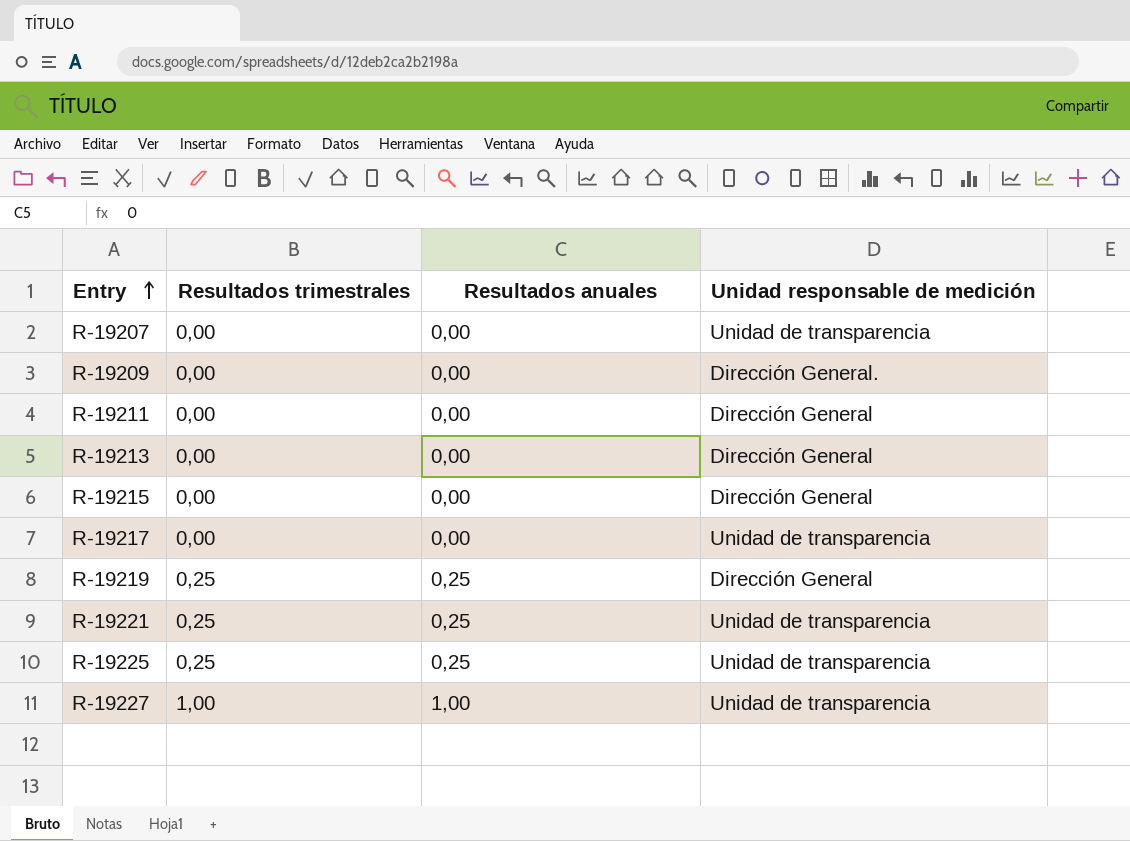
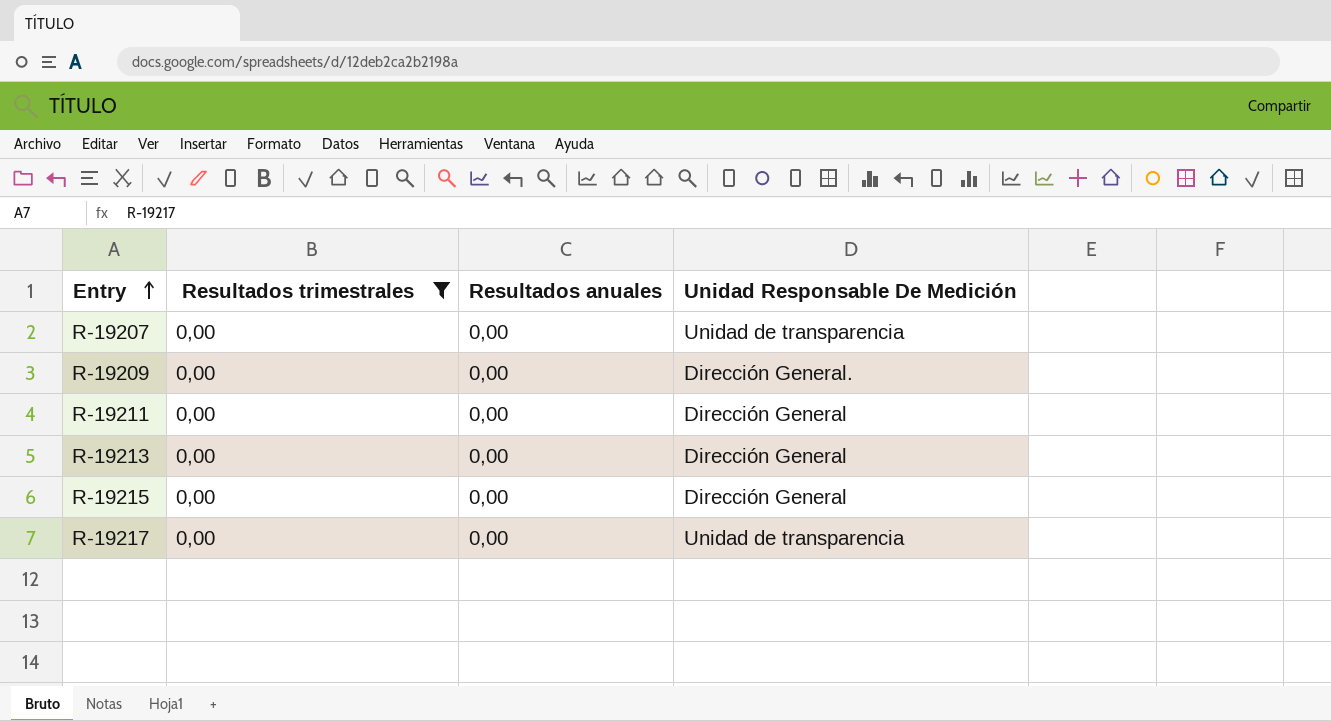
filter: none -> Resultados trimestrales = 0,00
column name: Unidad responsable de medición -> Unidad Responsable De Medición

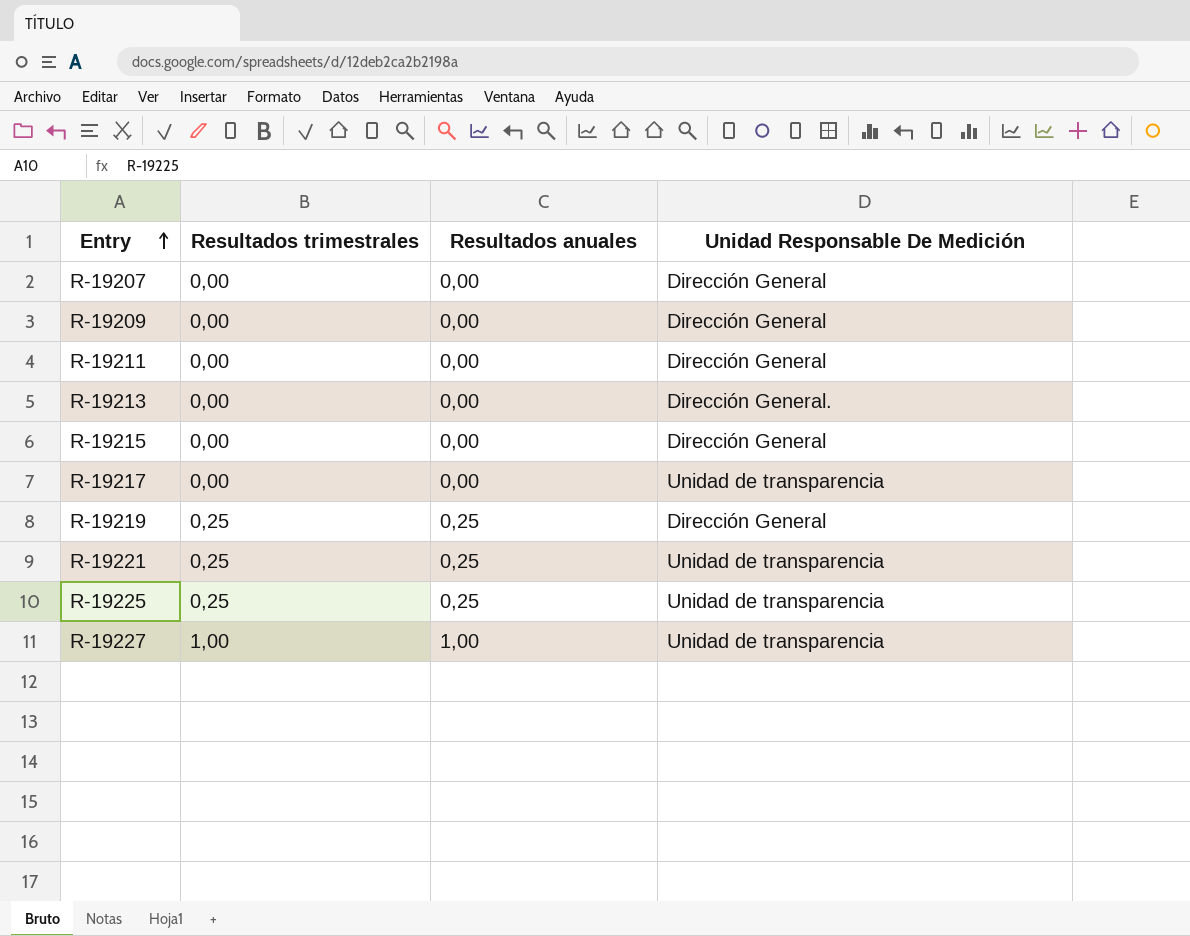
filter: Resultados trimestrales = 0,00 -> none
R-19207 | Unidad Responsable De Medición: Unidad de transparencia -> Dirección General
R-19209 | Unidad Responsable De Medición: Dirección General. -> Dirección General
R-19213 | Unidad Responsable De Medición: Dirección General -> Dirección General.

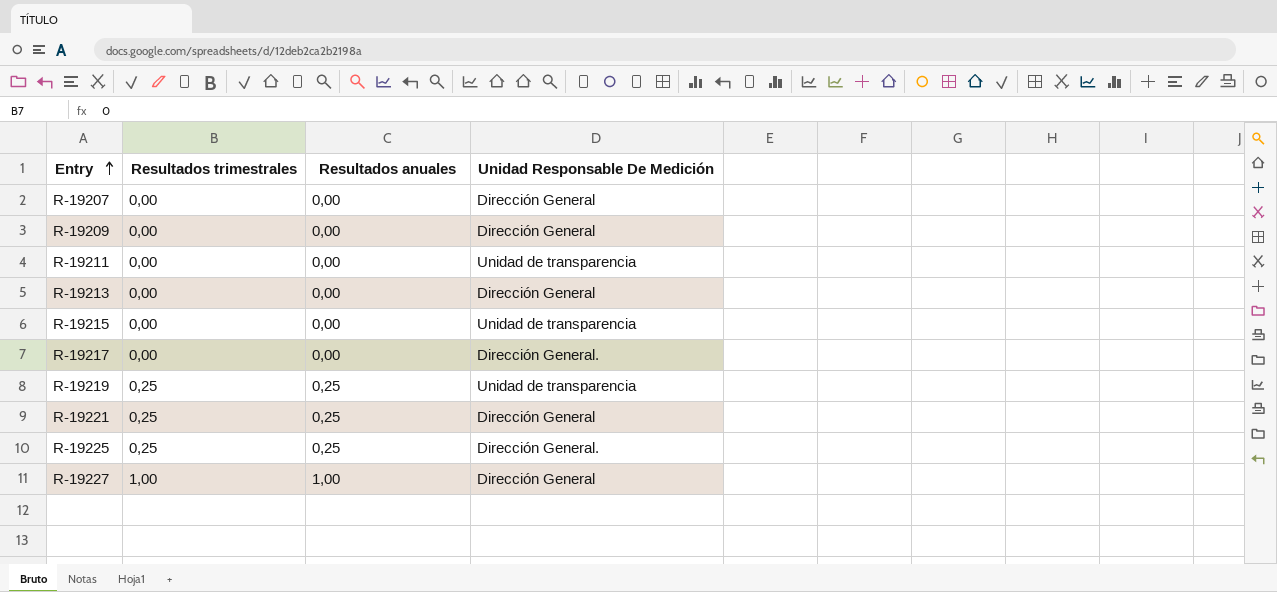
R-19211 | Unidad Responsable De Medición: Dirección General -> Unidad de transparencia
R-19213 | Unidad Responsable De Medición: Dirección General. -> Dirección General
R-19215 | Unidad Responsable De Medición: Dirección General -> Unidad de transparencia
R-19217 | Unidad Responsable De Medición: Unidad de transparencia -> Dirección General.
R-19219 | Unidad Responsable De Medición: Dirección General -> Unidad de transparencia
R-19221 | Unidad Responsable De Medición: Unidad de transparencia -> Dirección General
R-19225 | Unidad Responsable De Medición: Unidad de transparencia -> Dirección General.
R-19227 | Unidad Responsable De Medición: Unidad de transparencia -> Dirección General

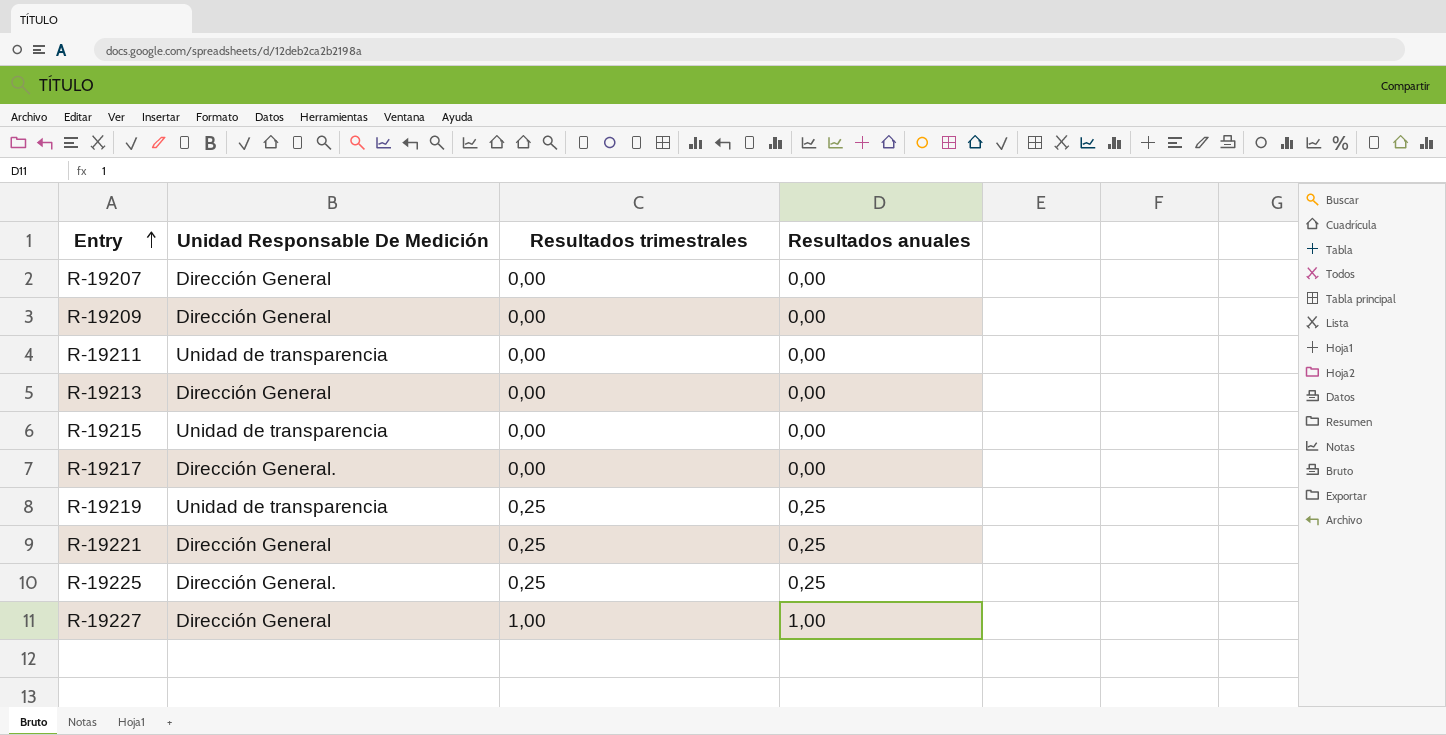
column Unidad Responsable De Medición | position: 4 -> 2

